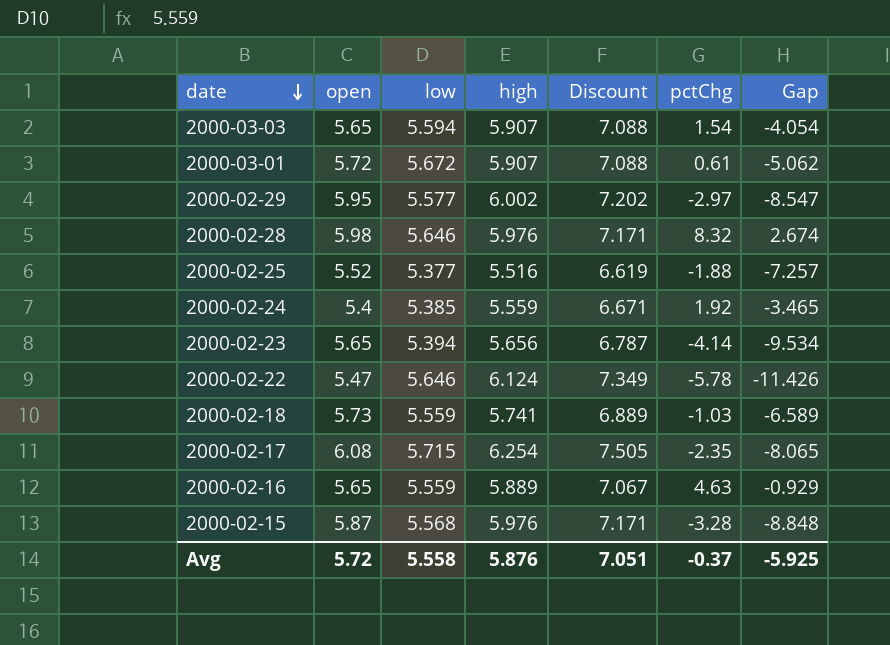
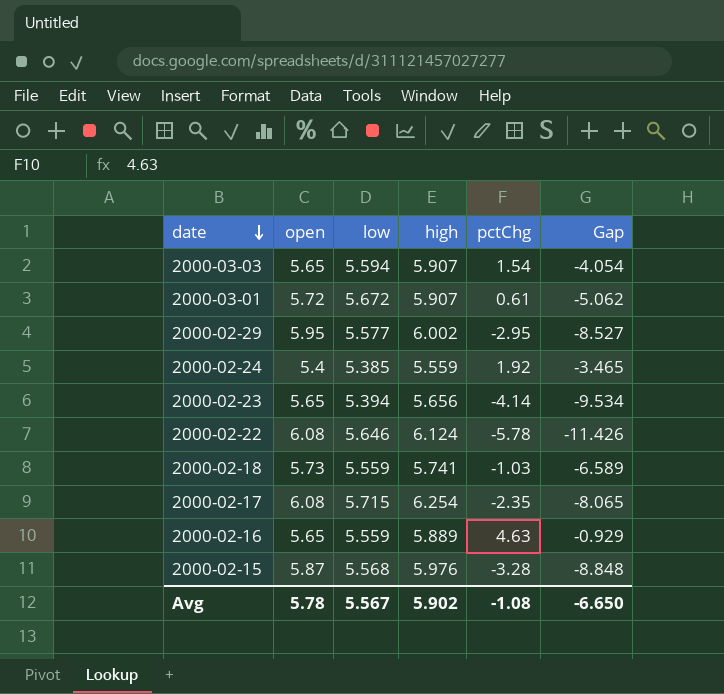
column Discount | formula: [high] * 1.2 -> none
row 2000-02-28: 5.98 | 5.646 | 5.976 | 7.171 | 8.32 | 2.674 -> none
row 2000-02-25: 5.52 | 5.377 | 5.516 | 6.619 | -1.88 | -7.257 -> none
2000-02-29 | pctChg: -2.97 -> -2.95
2000-02-29 | Gap: -8.547 -> -8.527
2000-02-22 | open: 5.47 -> 6.08
Avg | open: 5.72 -> 5.78
Avg | low: 5.558 -> 5.567
Avg | high: 5.876 -> 5.902
Avg | pctChg: -0.37 -> -1.08
Avg | Gap: -5.925 -> -6.650

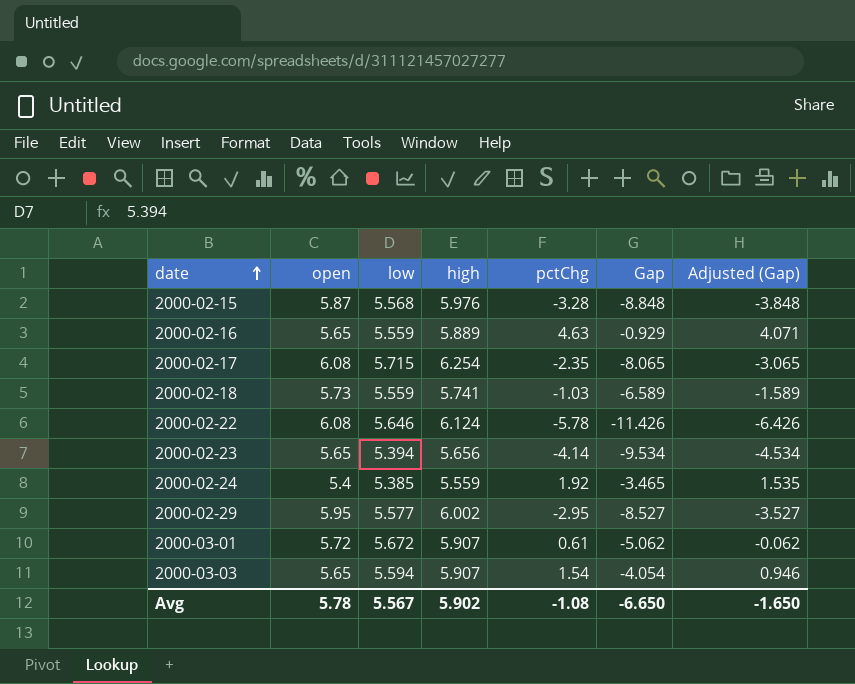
row order: date descending -> date ascending
column Adjusted (Gap) | formula: none -> [Gap] + 5

